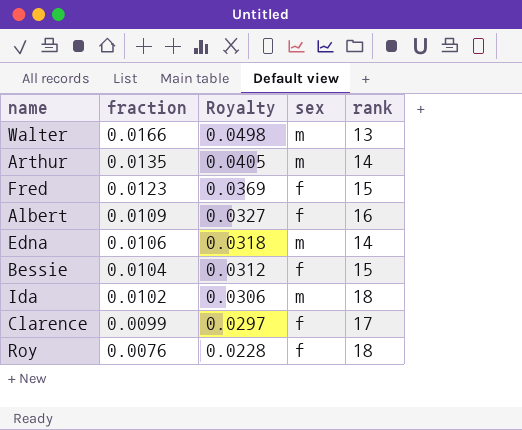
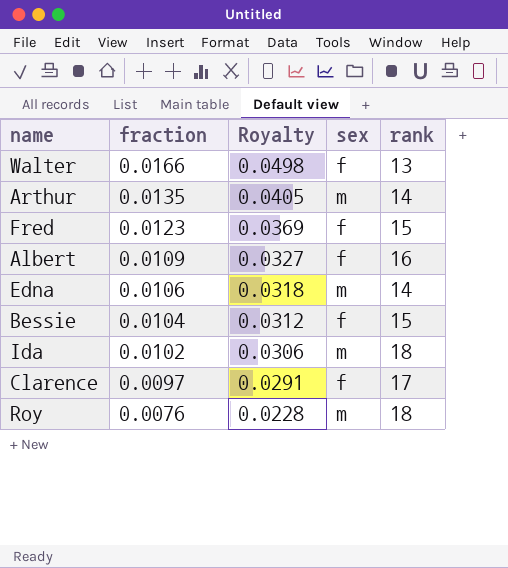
Walter | sex: m -> f
Clarence | fraction: 0.0099 -> 0.0097
Clarence | Royalty: 0.0297 -> 0.0291
Roy | sex: f -> m

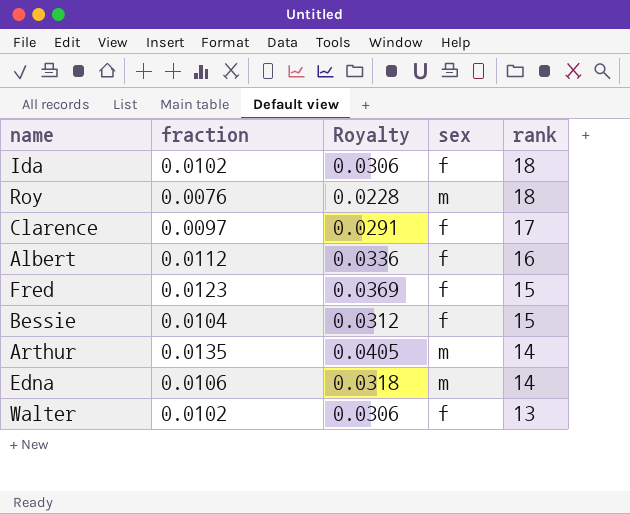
row order: fraction descending -> rank descending
Ida | sex: m -> f
Albert | fraction: 0.0109 -> 0.0112
Albert | Royalty: 0.0327 -> 0.0336
Walter | fraction: 0.0166 -> 0.0102
Walter | Royalty: 0.0498 -> 0.0306

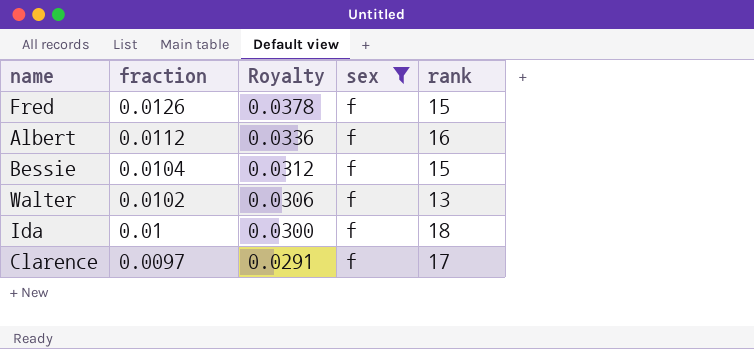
filter: none -> sex = f
row order: rank descending -> fraction descending
Fred | fraction: 0.0123 -> 0.0126
Fred | Royalty: 0.0369 -> 0.0378
Ida | fraction: 0.0102 -> 0.01
Ida | Royalty: 0.0306 -> 0.0300

